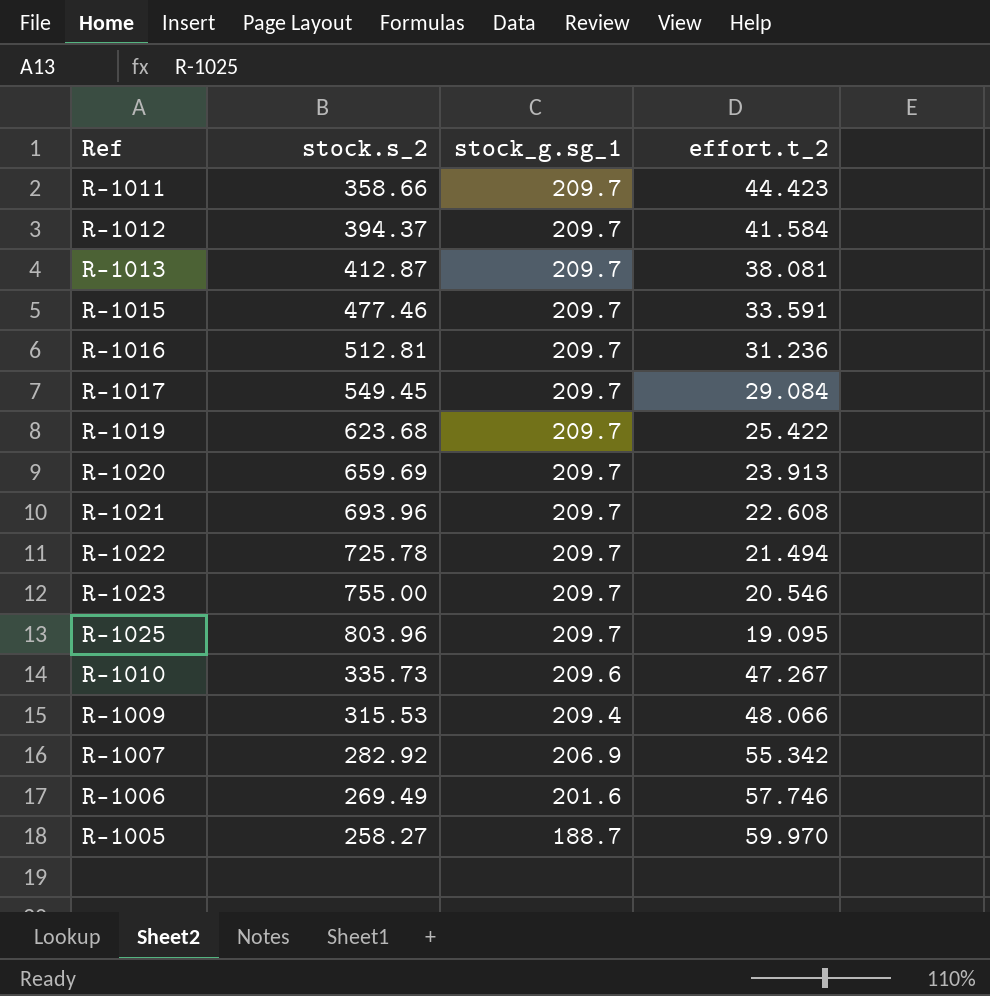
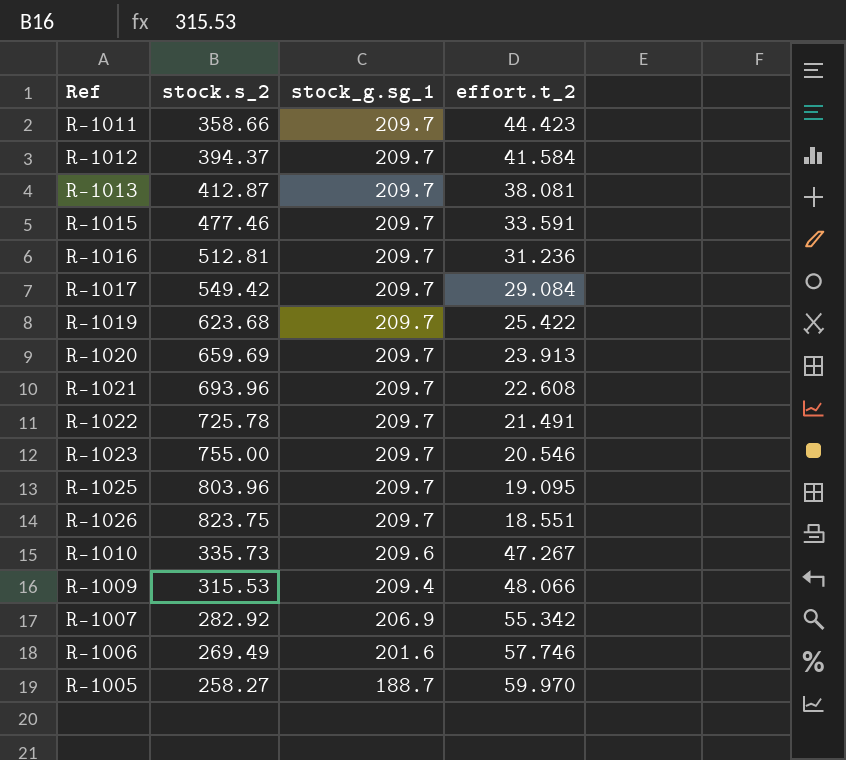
R-1017 | stock.s_2: 549.45 -> 549.42
R-1022 | effort.t_2: 21.494 -> 21.491
row R-1026: none -> 823.75 | 209.7 | 18.551

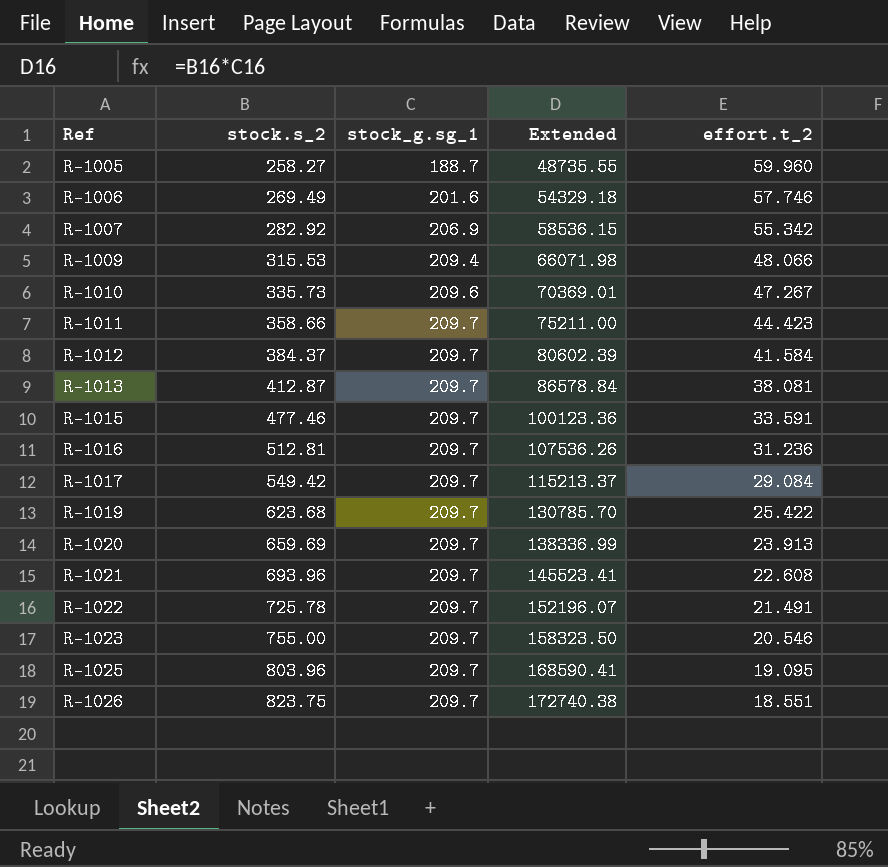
row order: stock_g.sg_1 descending -> Ref ascending
column Extended | formula: none -> [stock.s_2] * [stock_g.sg_1]
R-1005 | effort.t_2: 59.970 -> 59.960
R-1012 | stock.s_2: 394.37 -> 384.37

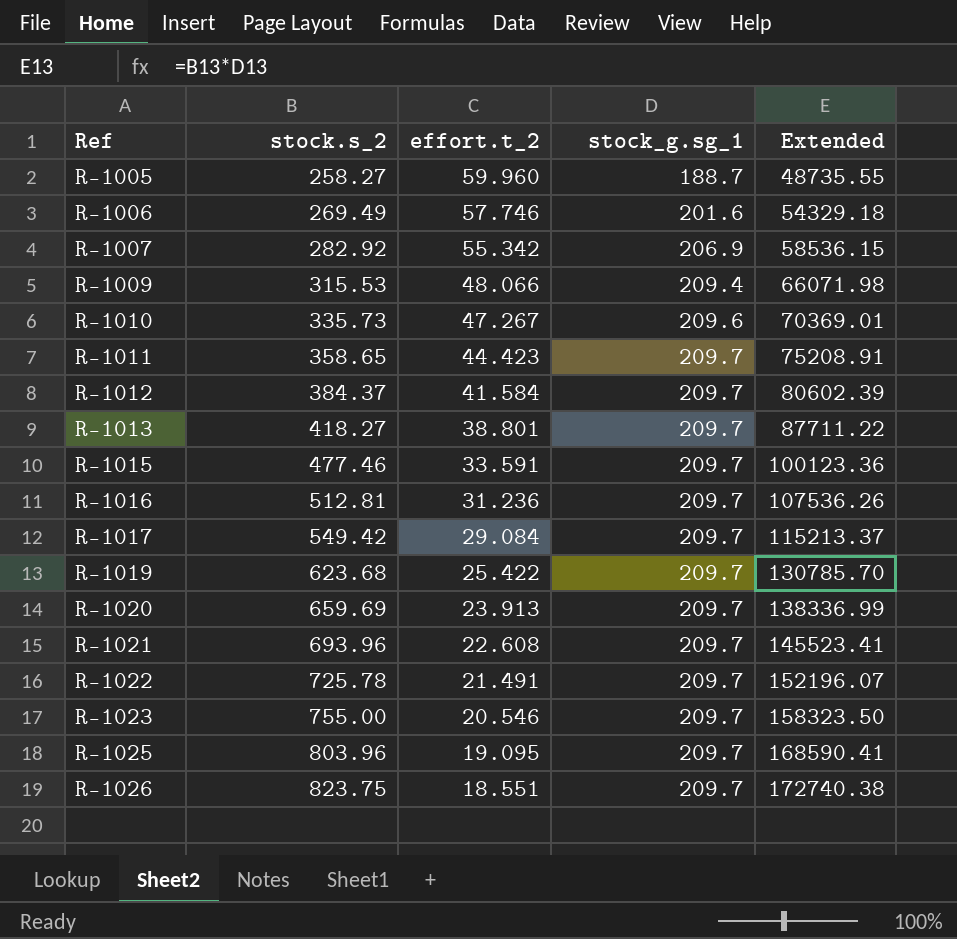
column effort.t_2 | position: 5 -> 3
R-1011 | stock.s_2: 358.66 -> 358.65
R-1011 | Extended: 75211.00 -> 75208.91
R-1013 | stock.s_2: 412.87 -> 418.27
R-1013 | effort.t_2: 38.081 -> 38.801
R-1013 | Extended: 86578.84 -> 87711.22

